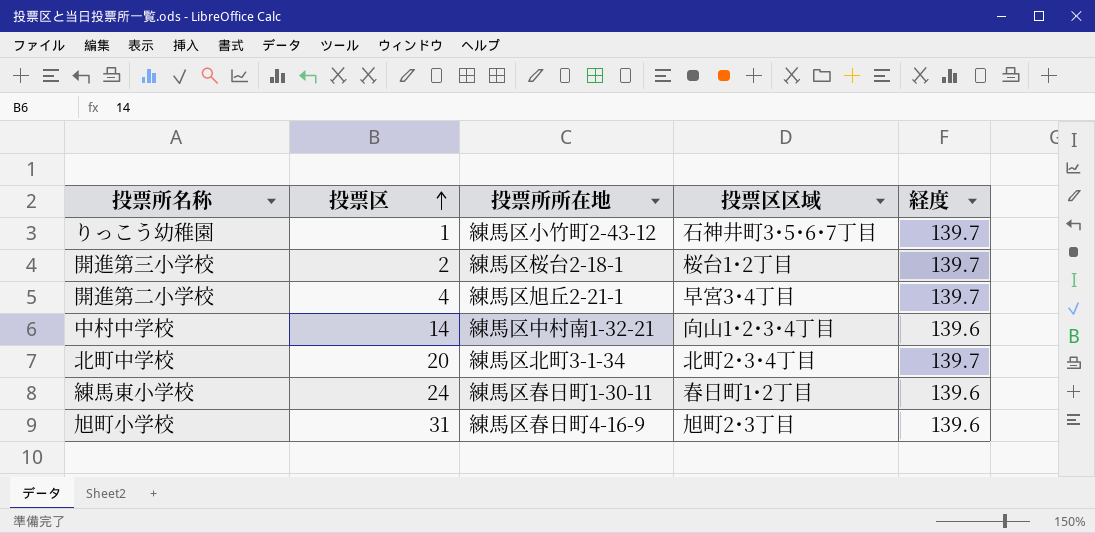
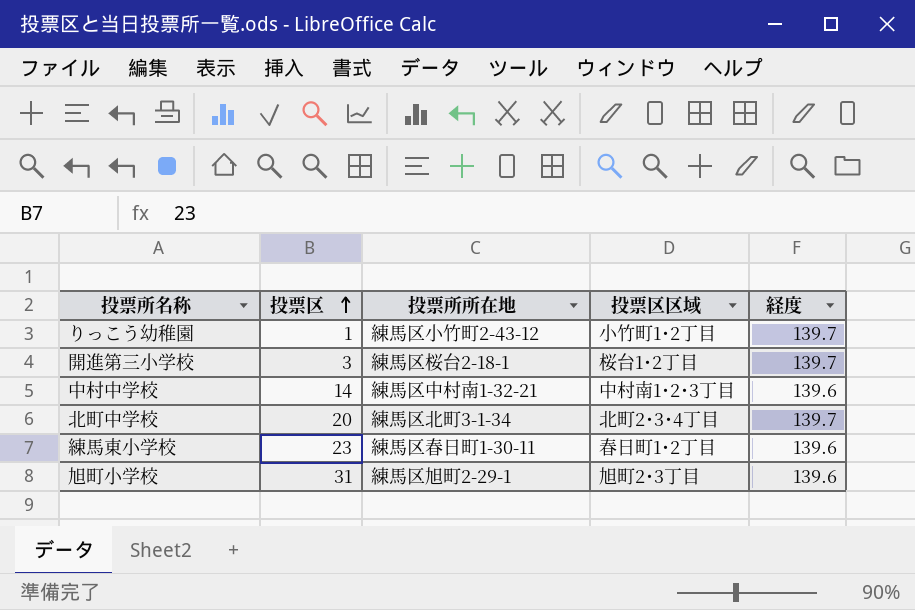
row 開進第二小学校: 4 | 練馬区旭丘2-21-1 | 早宮3･4丁目 | 139.7 -> none
りっこう幼稚園 | 投票区区域: 石神井町3･5･6･7丁目 -> 小竹町1･2丁目
開進第三小学校 | 投票区: 2 -> 3
中村中学校 | 投票区区域: 向山1･2･3･4丁目 -> 中村南1･2･3丁目
練馬東小学校 | 投票区: 24 -> 23
旭町小学校 | 投票所所在地: 練馬区春日町4-16-9 -> 練馬区旭町2-29-1

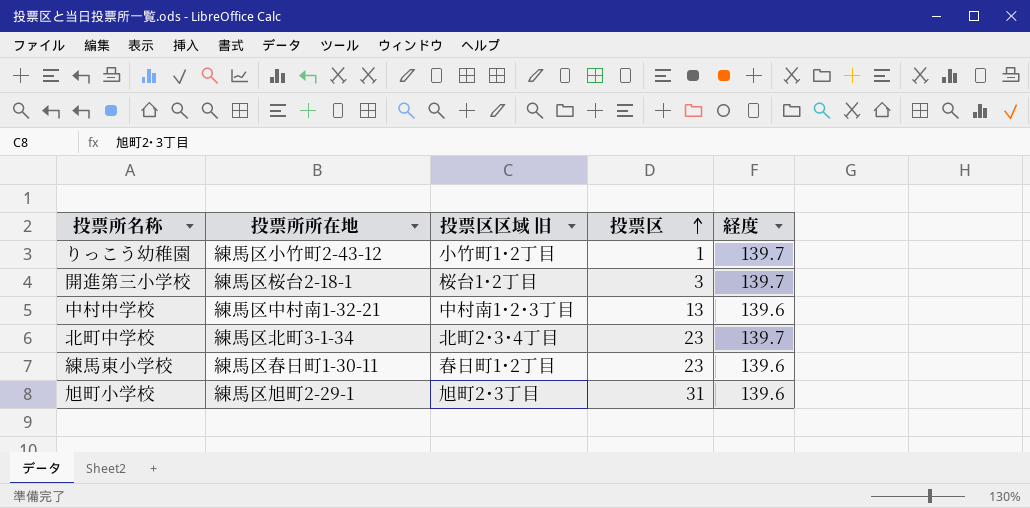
column name: 投票区区域 -> 投票区区域 旧
column 投票区 | position: 2 -> 4
中村中学校 | 投票区: 14 -> 13
北町中学校 | 投票区: 20 -> 23

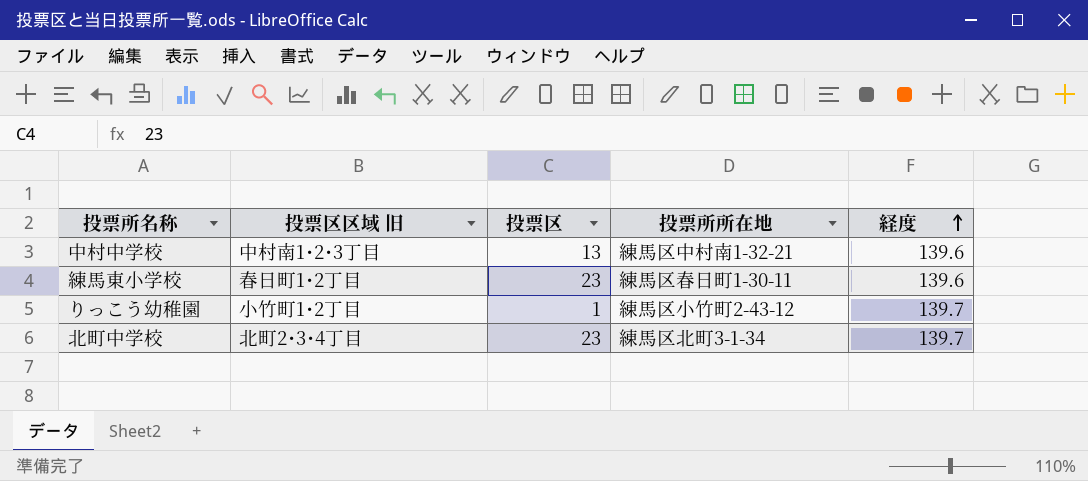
row order: 投票区 ascending -> 経度 ascending
column 投票所所在地 | position: 2 -> 4
row 開進第三小学校: 練馬区桜台2-18-1 | 桜台1･2丁目 | 3 | 139.7 -> none
row 旭町小学校: 練馬区旭町2-29-1 | 旭町2･3丁目 | 31 | 139.6 -> none

